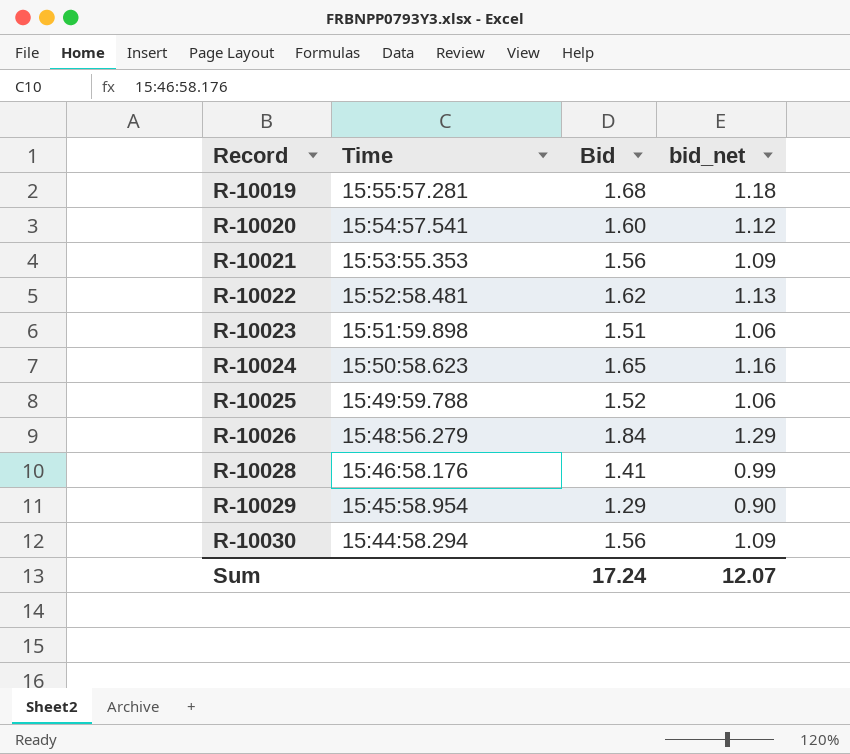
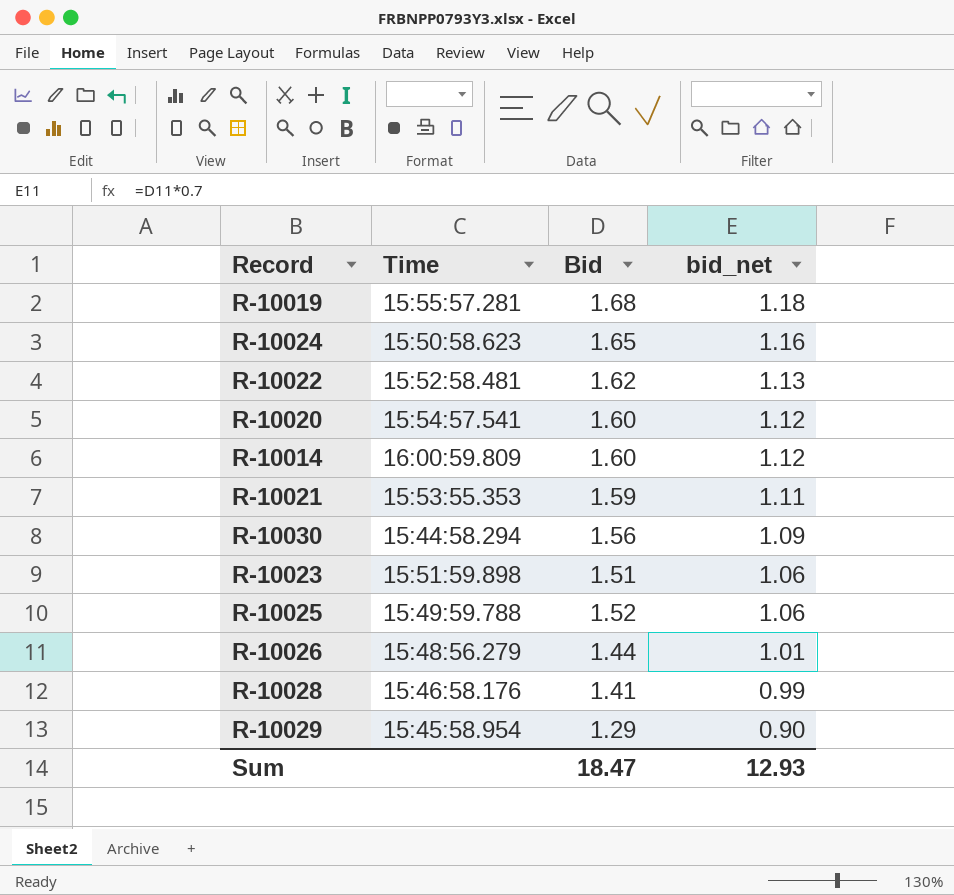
row order: Record ascending -> bid_net descending
row R-10014: none -> 16:00:59.809 | 1.60 | 1.12
R-10021 | Bid: 1.56 -> 1.59
R-10021 | bid_net: 1.09 -> 1.11
R-10026 | Bid: 1.84 -> 1.44
R-10026 | bid_net: 1.29 -> 1.01
Sum | Bid: 17.24 -> 18.47
Sum | bid_net: 12.07 -> 12.93

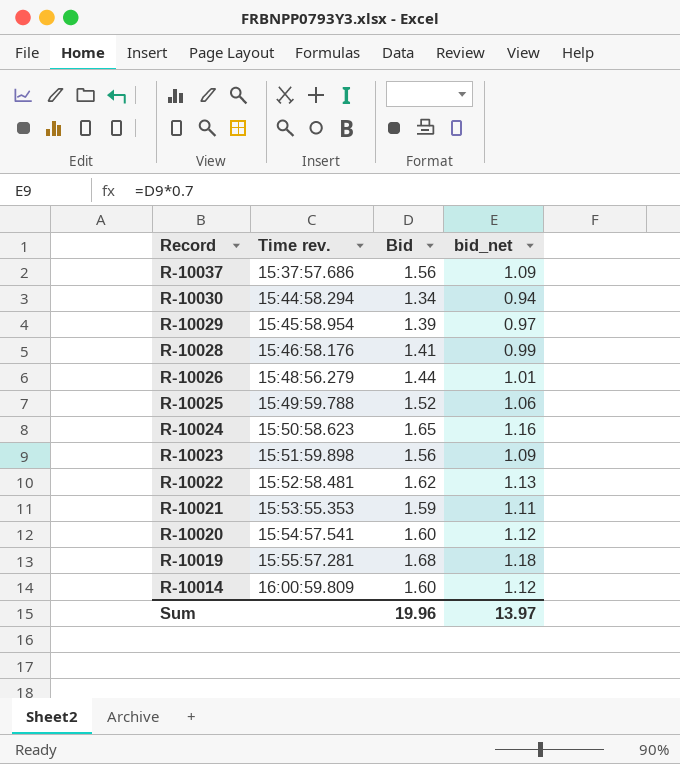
row order: bid_net descending -> Record descending
column name: Time -> Time rev.
row R-10037: none -> 15:37:57.686 | 1.56 | 1.09
R-10030 | Bid: 1.56 -> 1.34
R-10030 | bid_net: 1.09 -> 0.94
R-10029 | Bid: 1.29 -> 1.39
R-10029 | bid_net: 0.90 -> 0.97
R-10023 | Bid: 1.51 -> 1.56
R-10023 | bid_net: 1.06 -> 1.09
Sum | Bid: 18.47 -> 19.96
Sum | bid_net: 12.93 -> 13.97

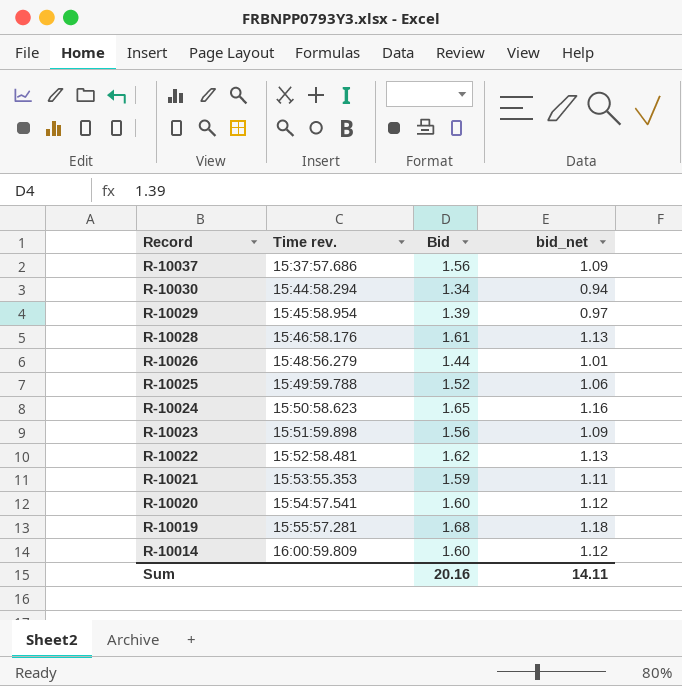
R-10028 | Bid: 1.41 -> 1.61
R-10028 | bid_net: 0.99 -> 1.13
Sum | Bid: 19.96 -> 20.16
Sum | bid_net: 13.97 -> 14.11

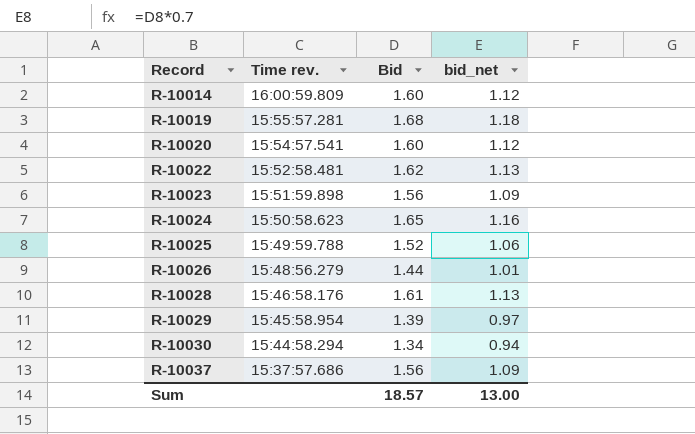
row order: Record descending -> Record ascending
row R-10021: 15:53:55.353 | 1.59 | 1.11 -> none
Sum | Bid: 20.16 -> 18.57
Sum | bid_net: 14.11 -> 13.00

